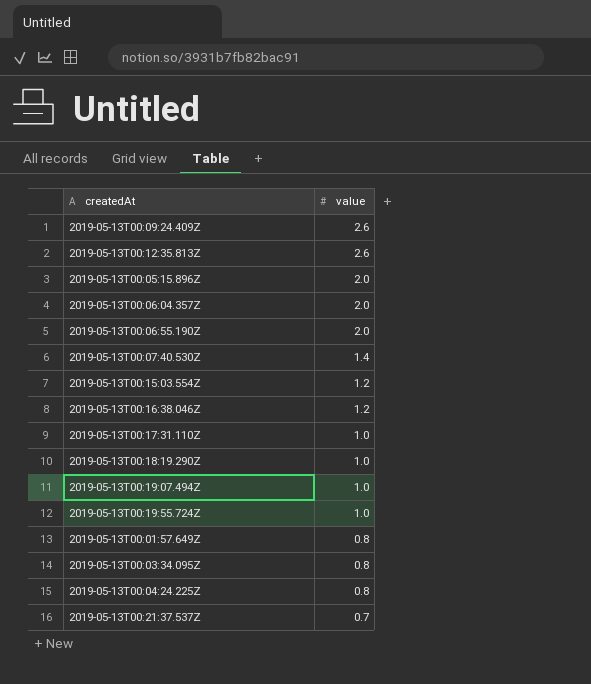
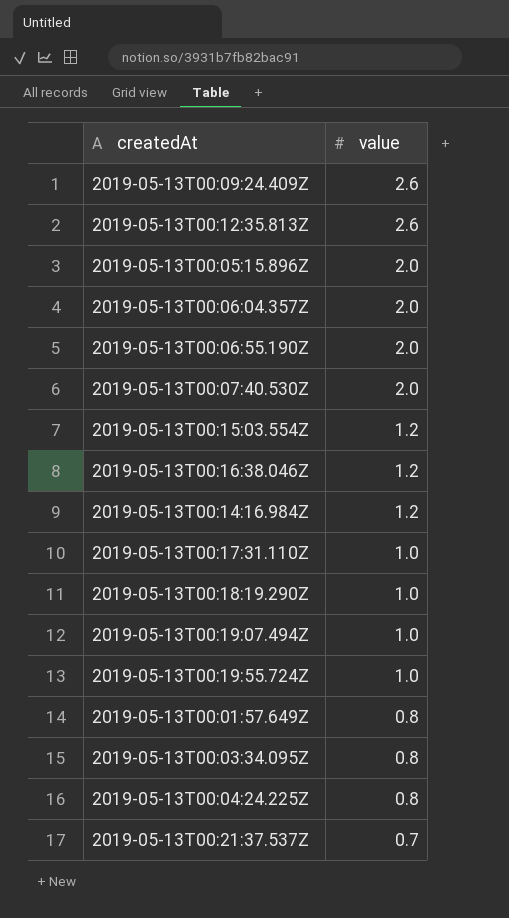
2019-05-13T00:07:40.530Z | value: 1.4 -> 2.0
row 2019-05-13T00:14:16.984Z: none -> 1.2

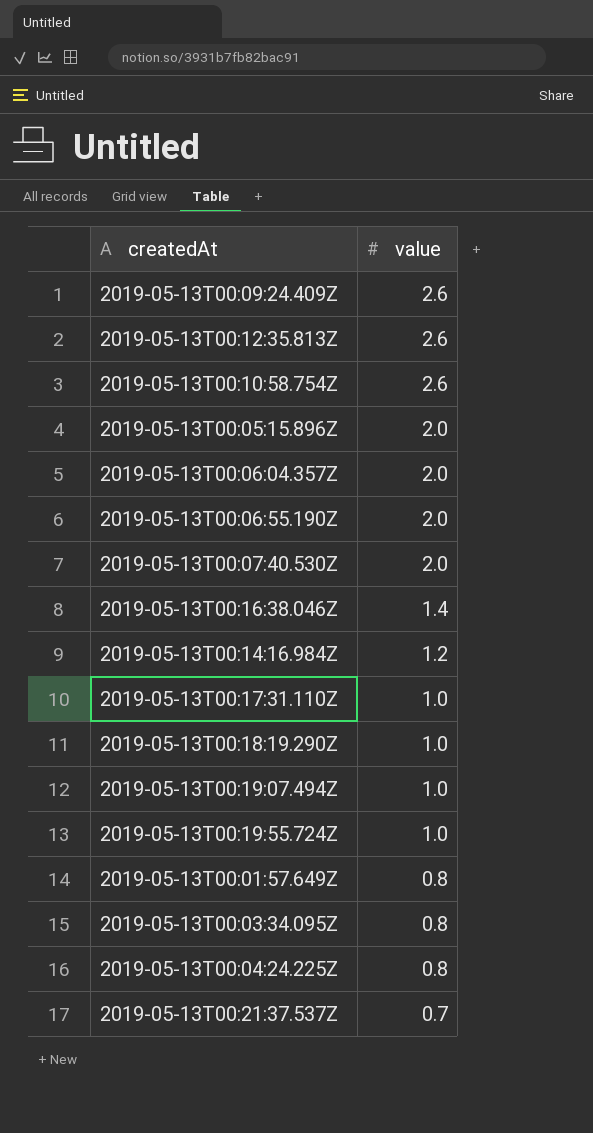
row 2019-05-13T00:15:03.554Z: 1.2 -> none
row 2019-05-13T00:10:58.754Z: none -> 2.6
2019-05-13T00:16:38.046Z | value: 1.2 -> 1.4

